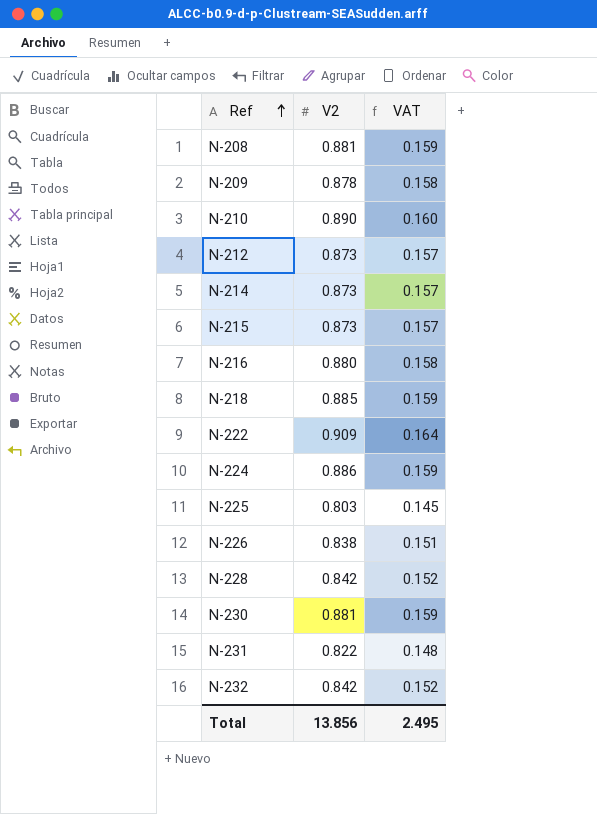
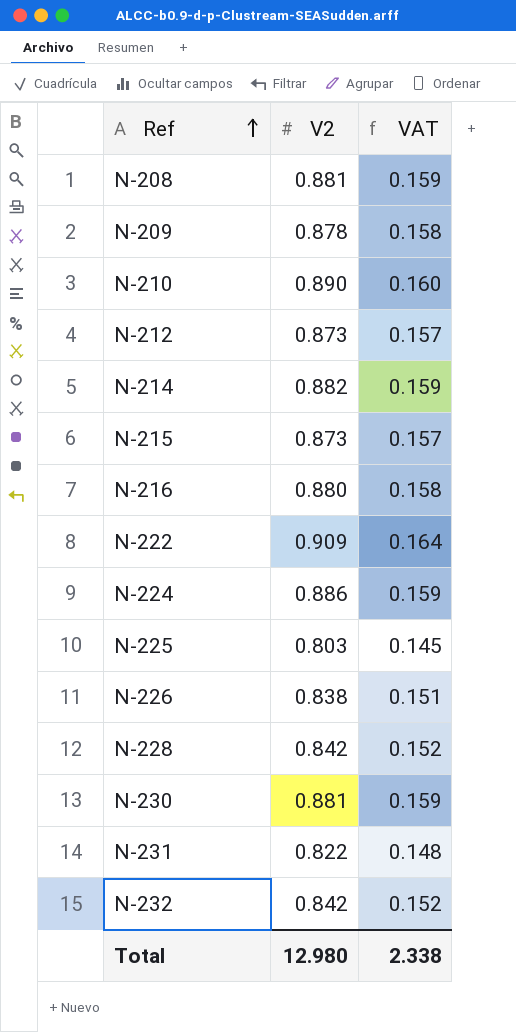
row N-218: 0.885 | 0.159 -> none
N-214 | V2: 0.873 -> 0.882
N-214 | VAT: 0.157 -> 0.159
Total | V2: 13.856 -> 12.980
Total | VAT: 2.495 -> 2.338

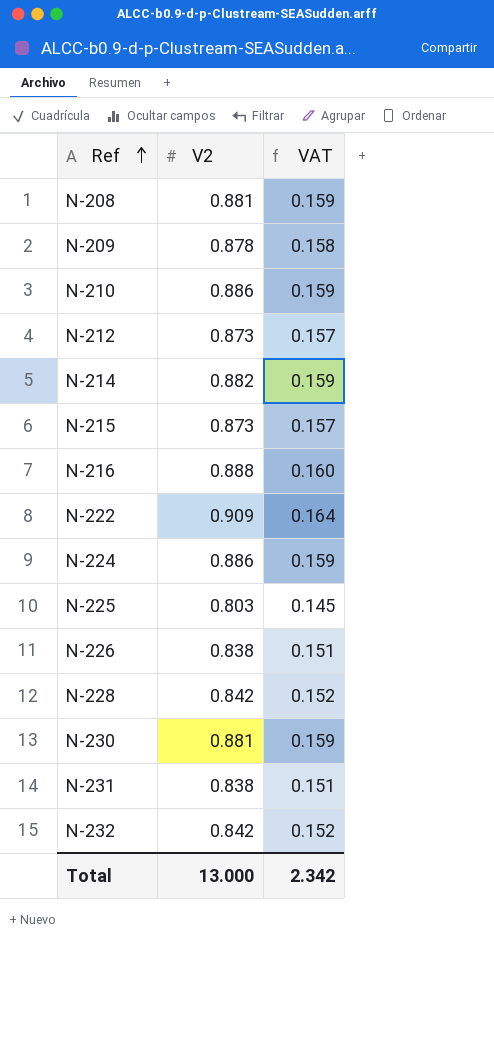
N-210 | V2: 0.890 -> 0.886
N-210 | VAT: 0.160 -> 0.159
N-216 | V2: 0.880 -> 0.888
N-216 | VAT: 0.158 -> 0.160
N-231 | V2: 0.822 -> 0.838
N-231 | VAT: 0.148 -> 0.151
Total | V2: 12.980 -> 13.000
Total | VAT: 2.338 -> 2.342

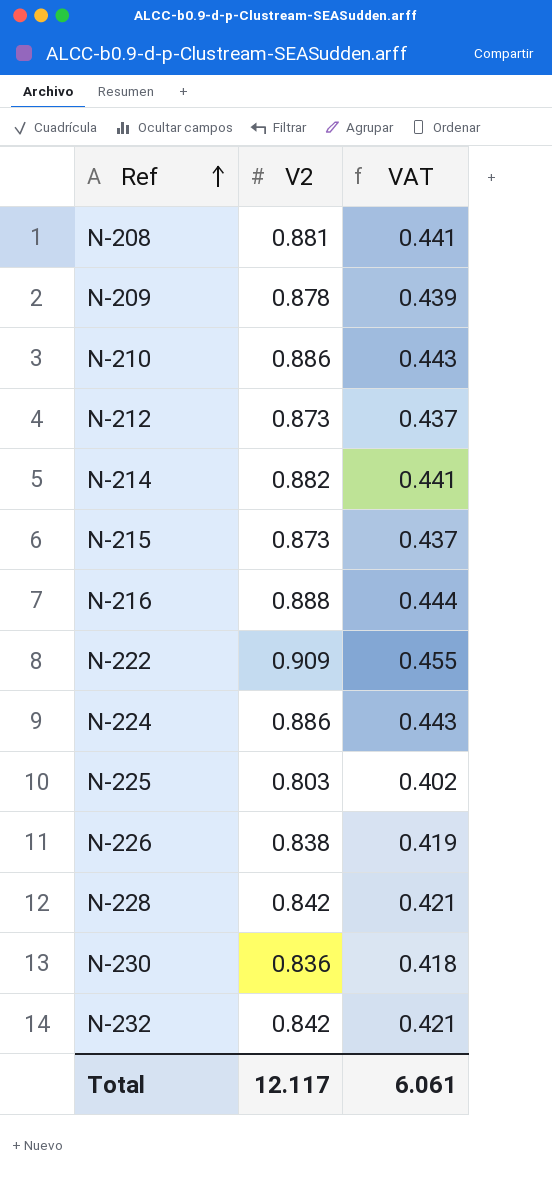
column VAT | formula: [V2] * 0.18 -> [V2] * 0.5
row N-231: 0.838 | 0.151 -> none
N-230 | V2: 0.881 -> 0.836
Total | V2: 13.000 -> 12.117
Total | VAT: 2.342 -> 6.061

